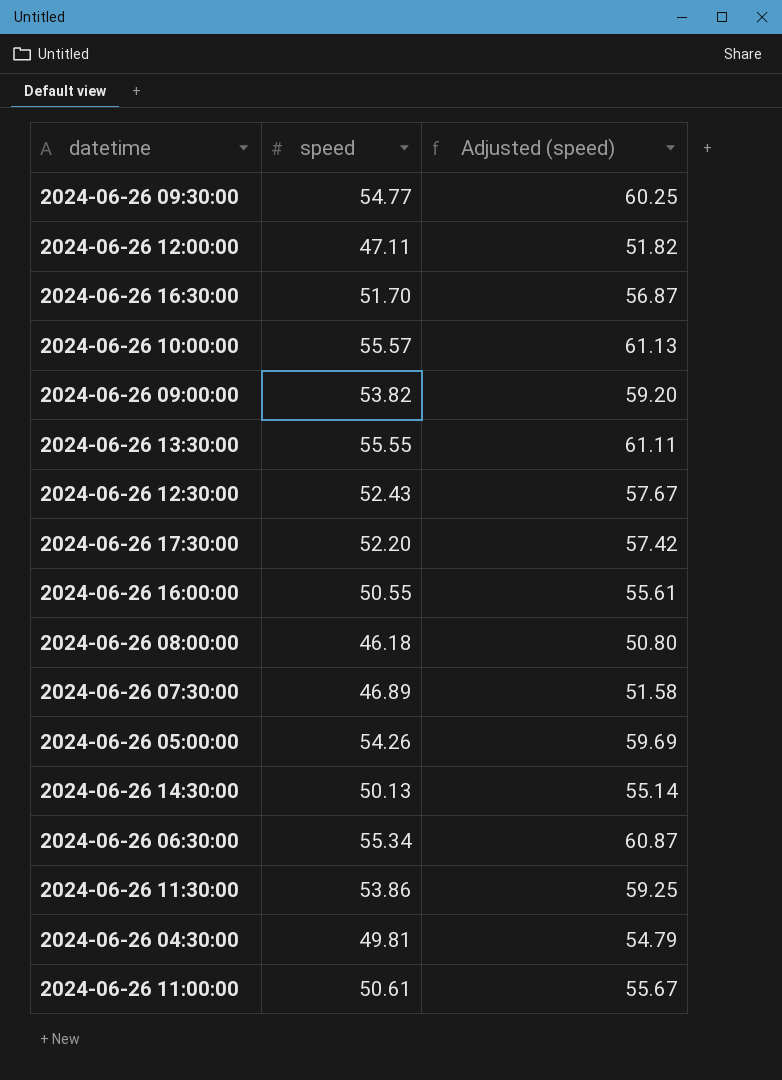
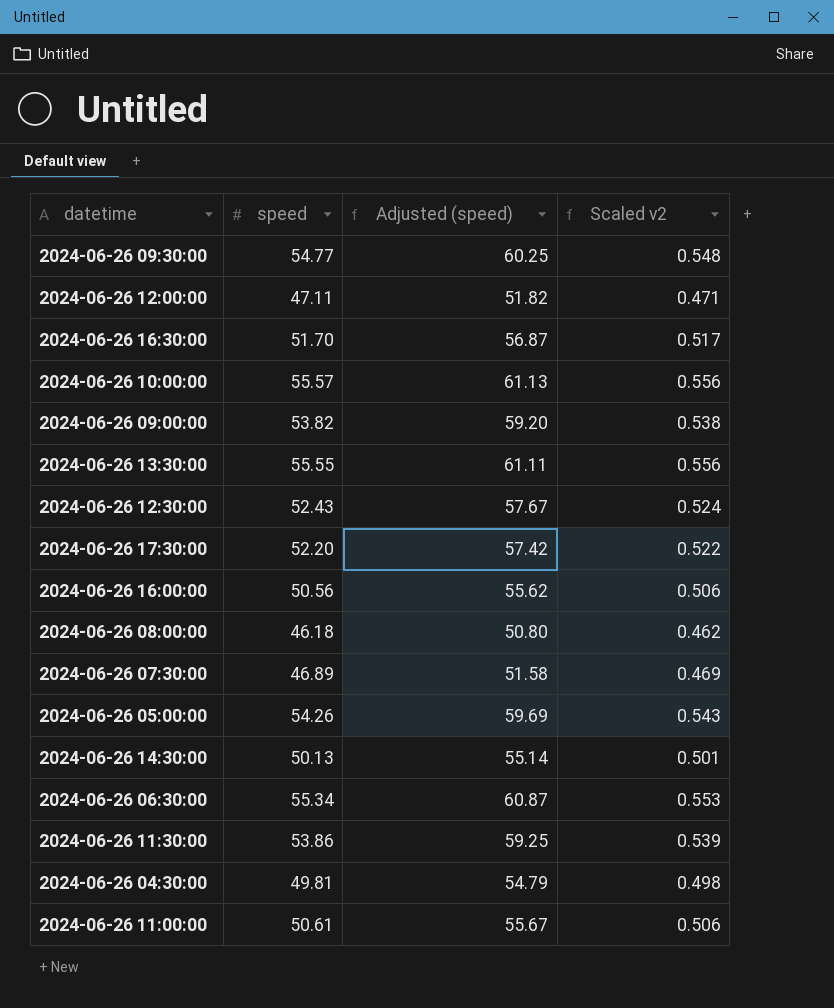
column Scaled v2 | formula: none -> [speed] * 0.01
2024-06-26 16:00:00 | speed: 50.55 -> 50.56
2024-06-26 16:00:00 | Adjusted (speed): 55.61 -> 55.62

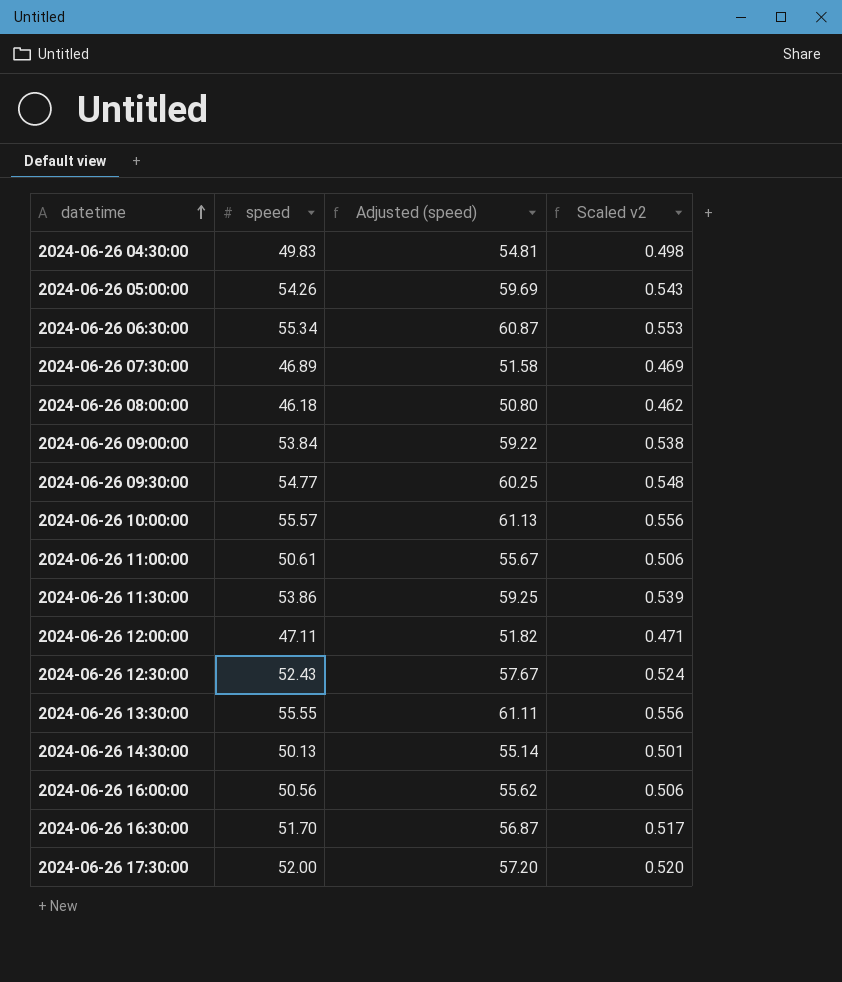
row order: none -> datetime ascending
2024-06-26 04:30:00 | speed: 49.81 -> 49.83
2024-06-26 04:30:00 | Adjusted (speed): 54.79 -> 54.81
2024-06-26 09:00:00 | speed: 53.82 -> 53.84
2024-06-26 09:00:00 | Adjusted (speed): 59.20 -> 59.22
2024-06-26 17:30:00 | speed: 52.20 -> 52.00
2024-06-26 17:30:00 | Adjusted (speed): 57.42 -> 57.20
2024-06-26 17:30:00 | Scaled v2: 0.522 -> 0.520

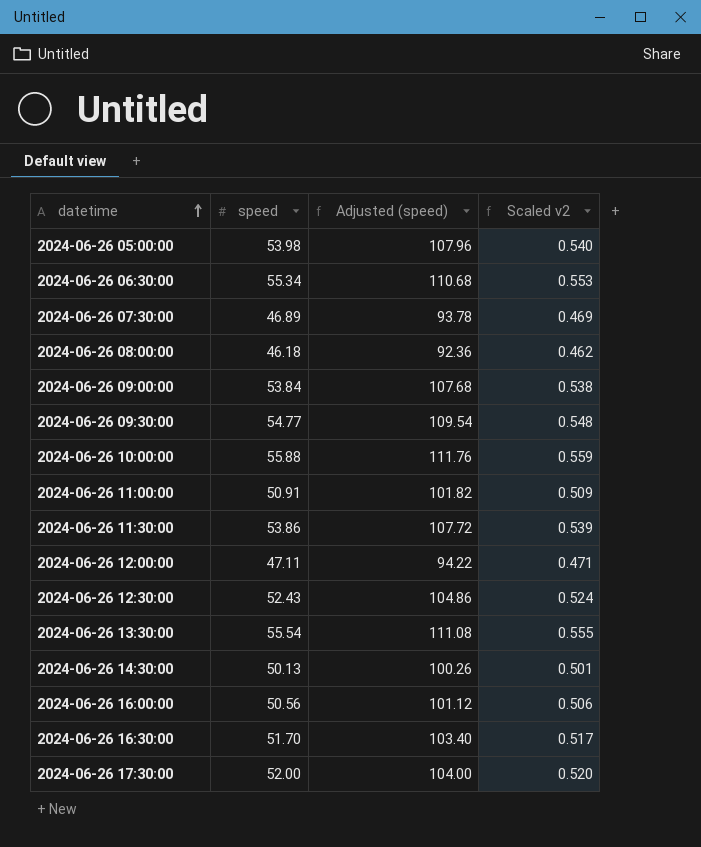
column Adjusted (speed) | formula: [speed] * 1.1 -> [speed] * 2
row 2024-06-26 04:30:00: 49.83 | 54.81 | 0.498 -> none
2024-06-26 05:00:00 | speed: 54.26 -> 53.98
2024-06-26 05:00:00 | Scaled v2: 0.543 -> 0.540
2024-06-26 10:00:00 | speed: 55.57 -> 55.88
2024-06-26 10:00:00 | Scaled v2: 0.556 -> 0.559
2024-06-26 11:00:00 | speed: 50.61 -> 50.91
2024-06-26 11:00:00 | Scaled v2: 0.506 -> 0.509
2024-06-26 13:30:00 | speed: 55.55 -> 55.54
2024-06-26 13:30:00 | Scaled v2: 0.556 -> 0.555

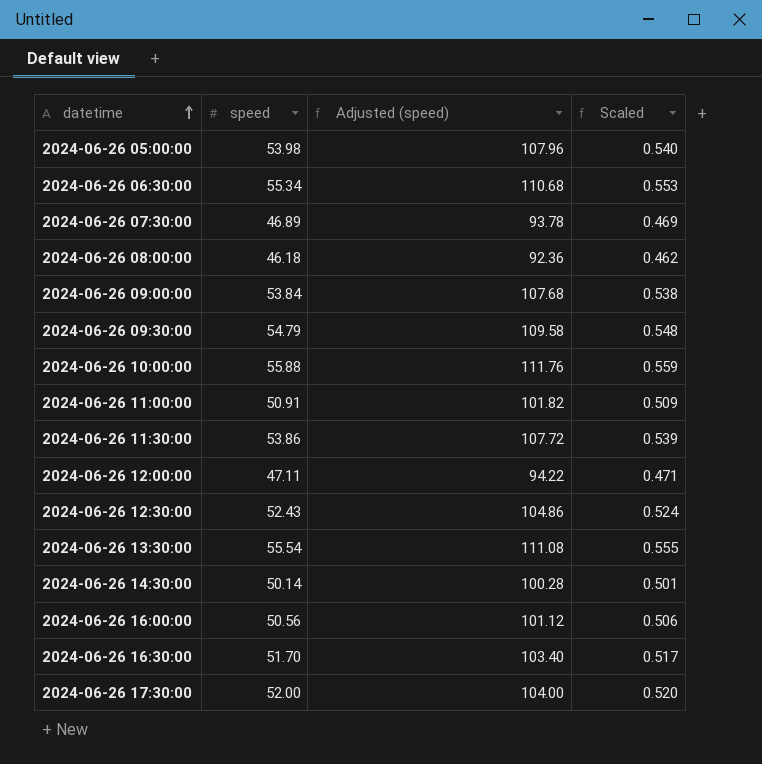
column name: Scaled v2 -> Scaled
2024-06-26 09:30:00 | speed: 54.77 -> 54.79
2024-06-26 09:30:00 | Adjusted (speed): 109.54 -> 109.58
2024-06-26 14:30:00 | speed: 50.13 -> 50.14
2024-06-26 14:30:00 | Adjusted (speed): 100.26 -> 100.28

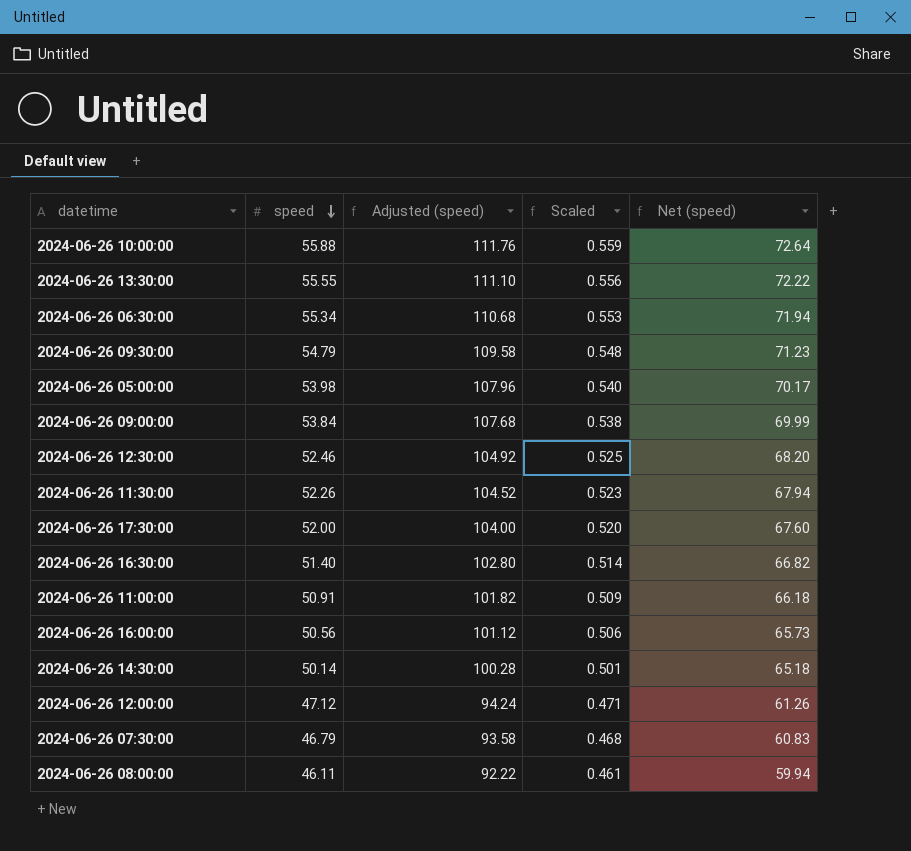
row order: datetime ascending -> speed descending
column Net (speed) | formula: none -> [speed] * 1.3
2024-06-26 13:30:00 | speed: 55.54 -> 55.55
2024-06-26 13:30:00 | Adjusted (speed): 111.08 -> 111.10
2024-06-26 13:30:00 | Scaled: 0.555 -> 0.556
2024-06-26 12:30:00 | speed: 52.43 -> 52.46
2024-06-26 12:30:00 | Adjusted (speed): 104.86 -> 104.92
2024-06-26 12:30:00 | Scaled: 0.524 -> 0.525
2024-06-26 11:30:00 | speed: 53.86 -> 52.26
2024-06-26 11:30:00 | Adjusted (speed): 107.72 -> 104.52
2024-06-26 11:30:00 | Scaled: 0.539 -> 0.523
2024-06-26 16:30:00 | speed: 51.70 -> 51.40
2024-06-26 16:30:00 | Adjusted (speed): 103.40 -> 102.80
2024-06-26 16:30:00 | Scaled: 0.517 -> 0.514
2024-06-26 12:00:00 | speed: 47.11 -> 47.12
2024-06-26 12:00:00 | Adjusted (speed): 94.22 -> 94.24
2024-06-26 07:30:00 | speed: 46.89 -> 46.79
2024-06-26 07:30:00 | Adjusted (speed): 93.78 -> 93.58
2024-06-26 07:30:00 | Scaled: 0.469 -> 0.468
2024-06-26 08:00:00 | speed: 46.18 -> 46.11
2024-06-26 08:00:00 | Adjusted (speed): 92.36 -> 92.22
2024-06-26 08:00:00 | Scaled: 0.462 -> 0.461

